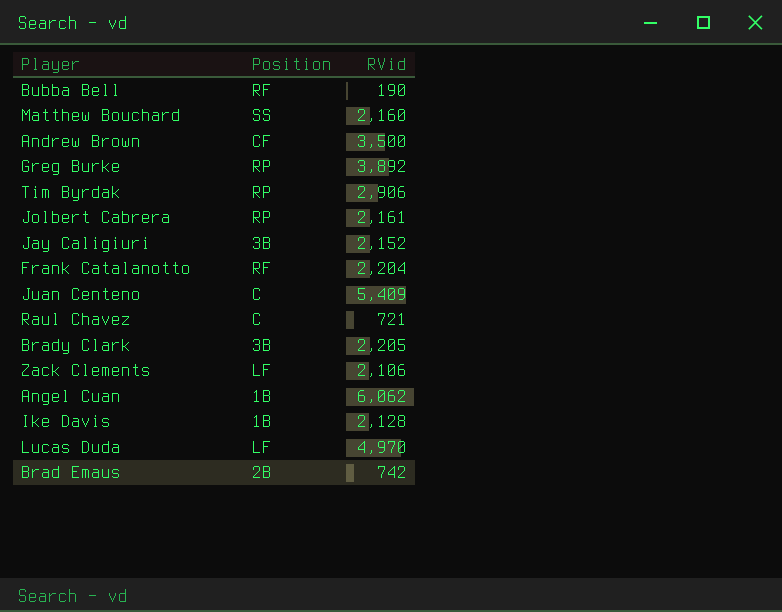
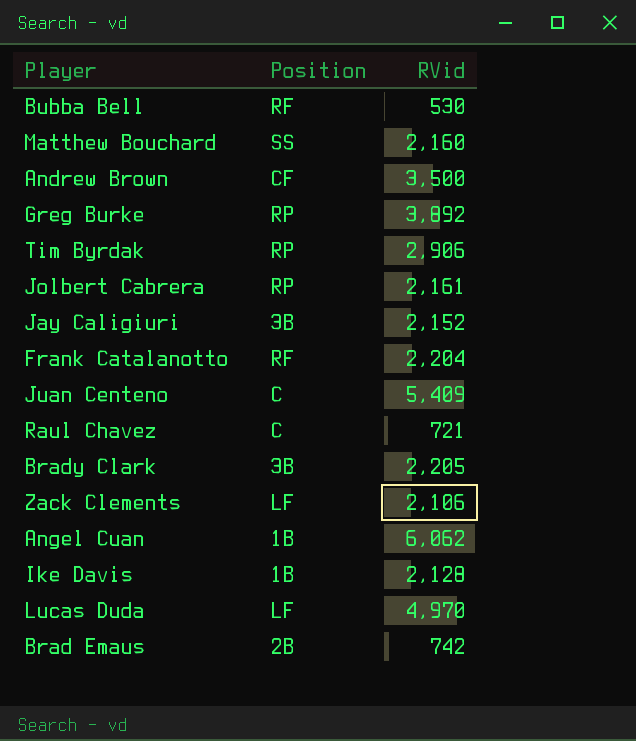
Bubba Bell | RVid: 190 -> 530

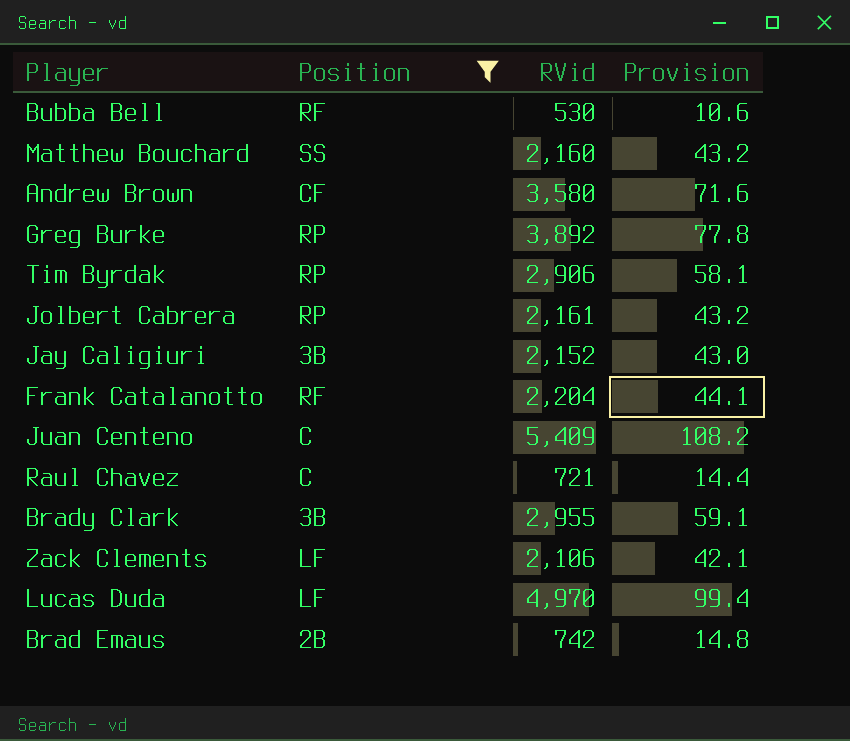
filter: none -> Position != 1B
column Provision | formula: none -> [RVid] * 0.02
Andrew Brown | RVid: 3,500 -> 3,580
Brady Clark | RVid: 2,205 -> 2,955

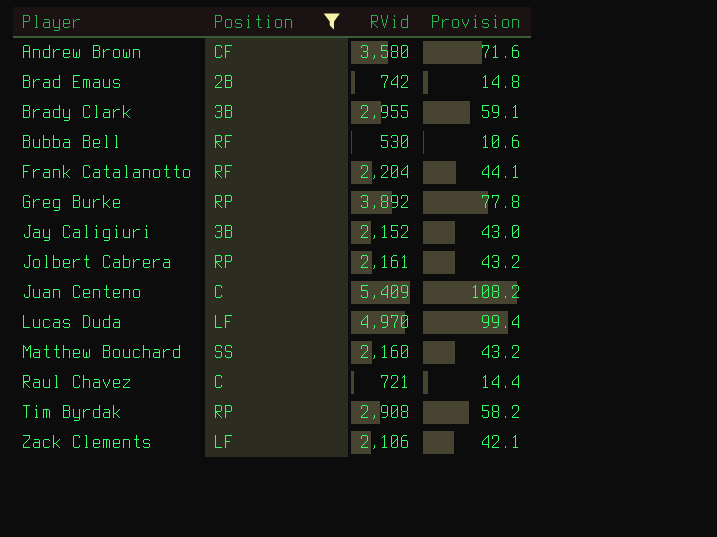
row order: none -> Player ascending
Tim Byrdak | RVid: 2,906 -> 2,908
Tim Byrdak | Provision: 58.1 -> 58.2

